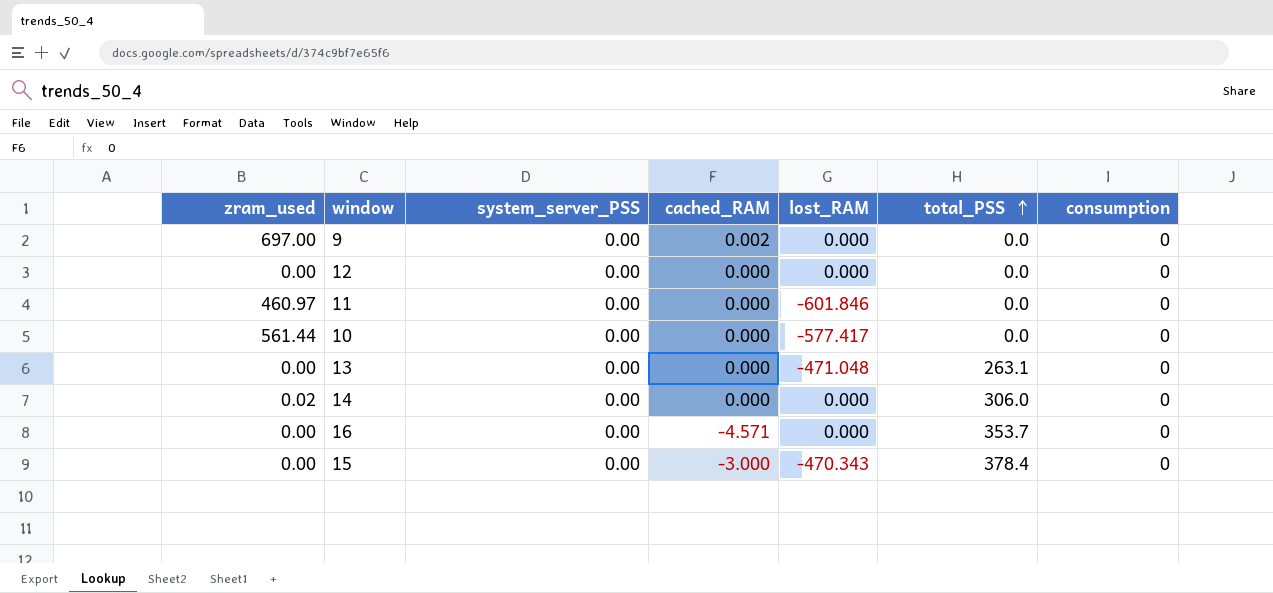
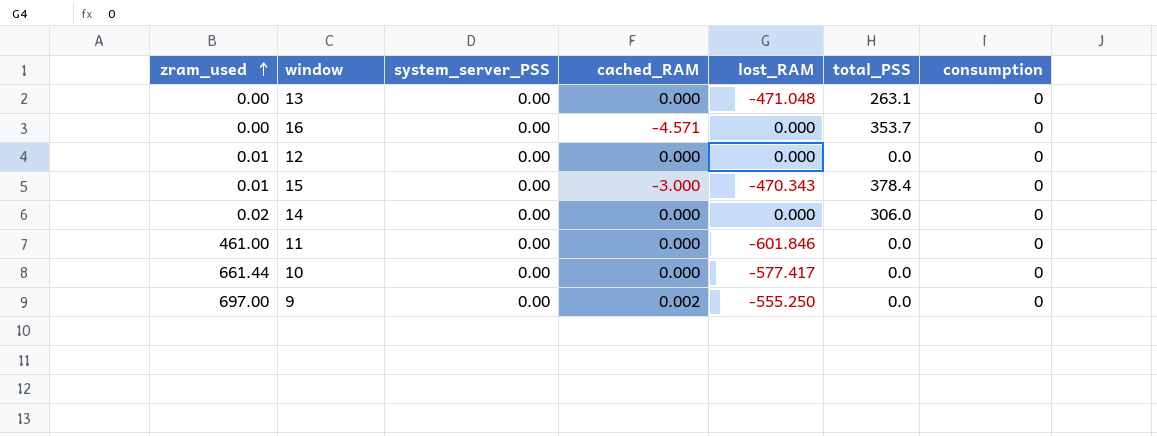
row order: total_PSS ascending -> zram_used ascending
12 | zram_used: 0.00 -> 0.01
15 | zram_used: 0.00 -> 0.01
11 | zram_used: 460.97 -> 461.00
10 | zram_used: 561.44 -> 661.44
9 | lost_RAM: 0.000 -> -555.250

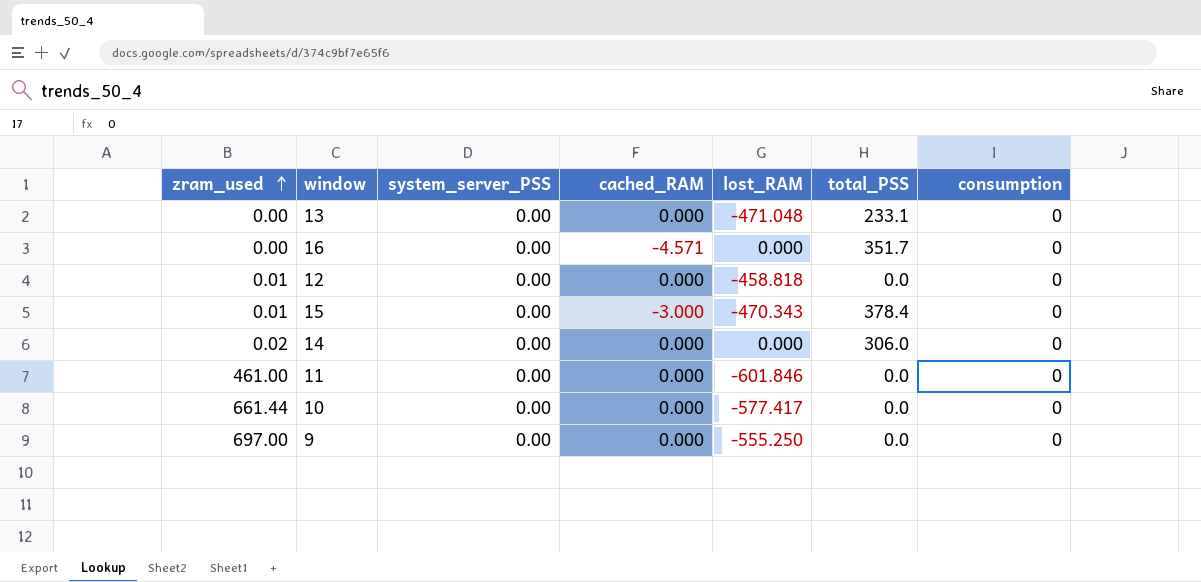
13 | total_PSS: 263.1 -> 233.1
16 | total_PSS: 353.7 -> 351.7
12 | lost_RAM: 0.000 -> -458.818
9 | cached_RAM: 0.002 -> 0.000

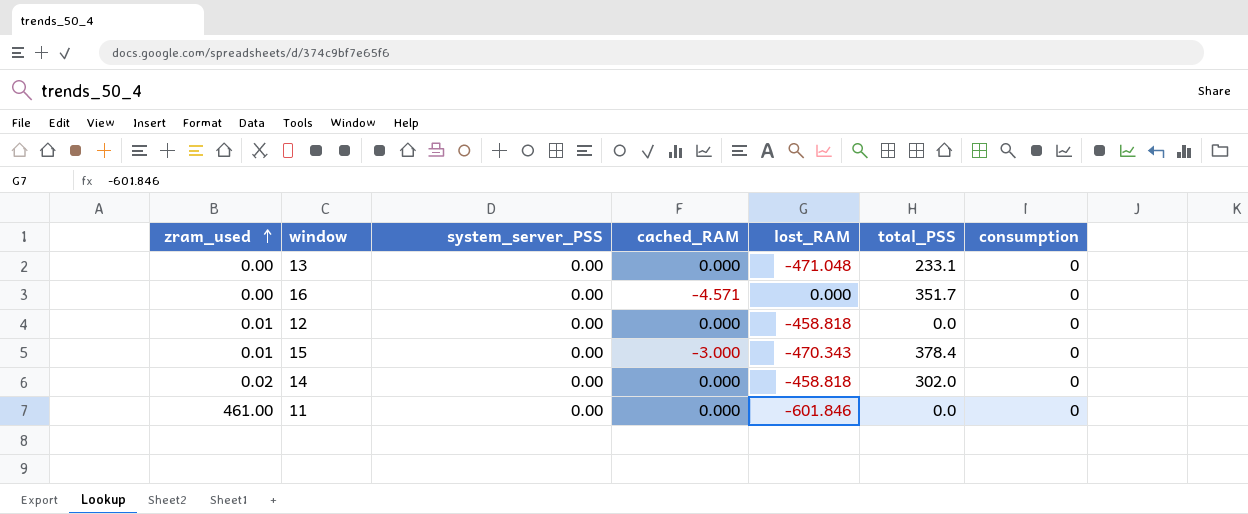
row 10: 661.44 | 0.00 | 0.000 | -577.417 | 0.0 | 0 -> none
row 9: 697.00 | 0.00 | 0.000 | -555.250 | 0.0 | 0 -> none
14 | lost_RAM: 0.000 -> -458.818
14 | total_PSS: 306.0 -> 302.0

